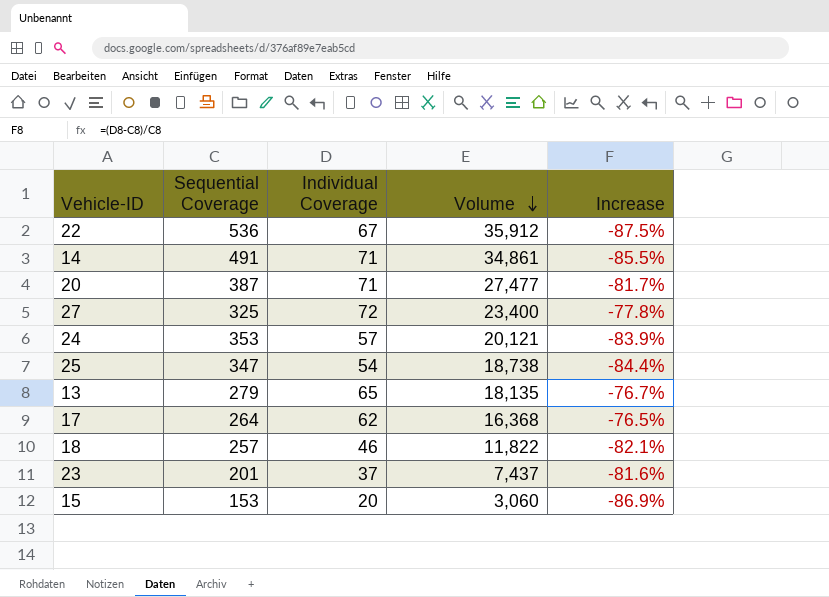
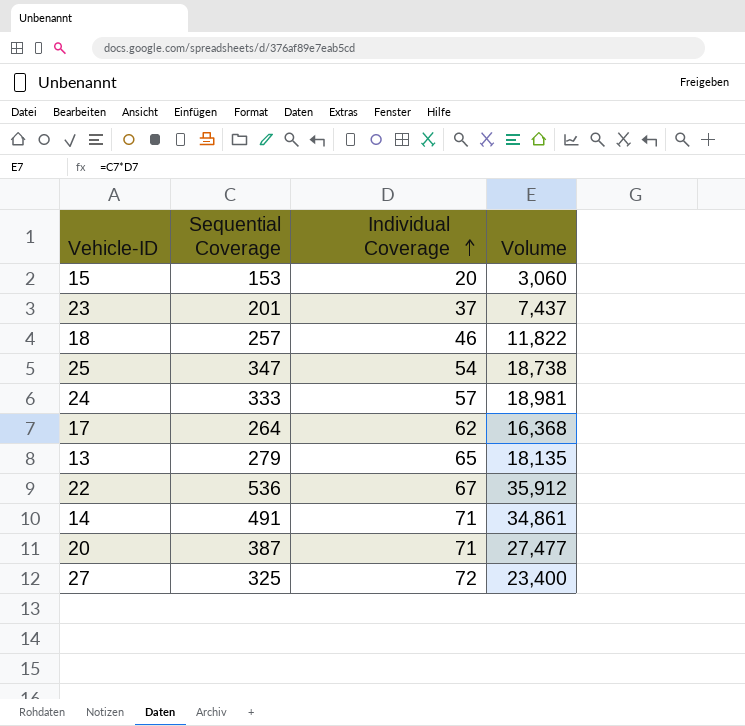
row order: Volume descending -> Individual Coverage ascending
column Increase | formula: ([Individual Coverage] - [Sequential Coverage]) / [Sequential Coverage] -> none
24 | Sequential Coverage: 353 -> 333
24 | Volume: 20,121 -> 18,981

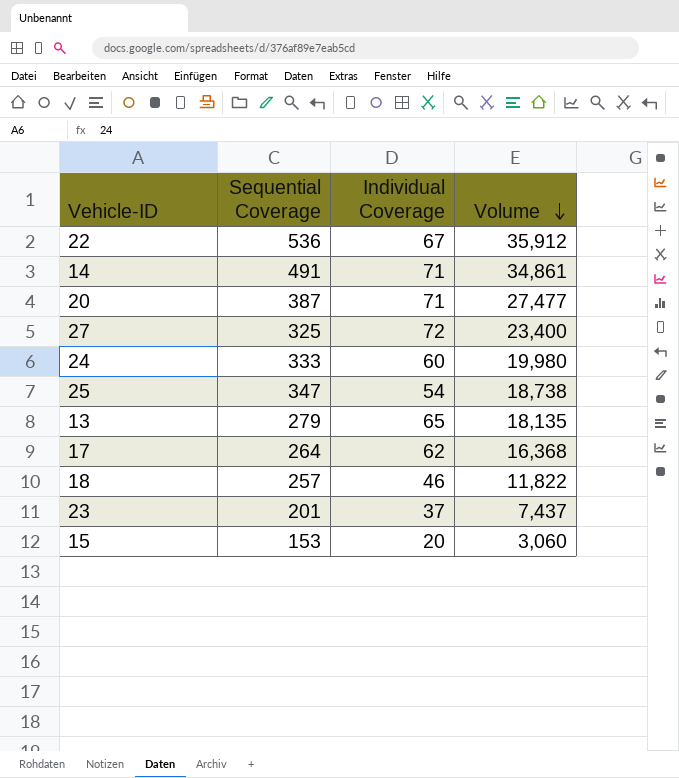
row order: Individual Coverage ascending -> Volume descending
24 | Individual Coverage: 57 -> 60
24 | Volume: 18,981 -> 19,980

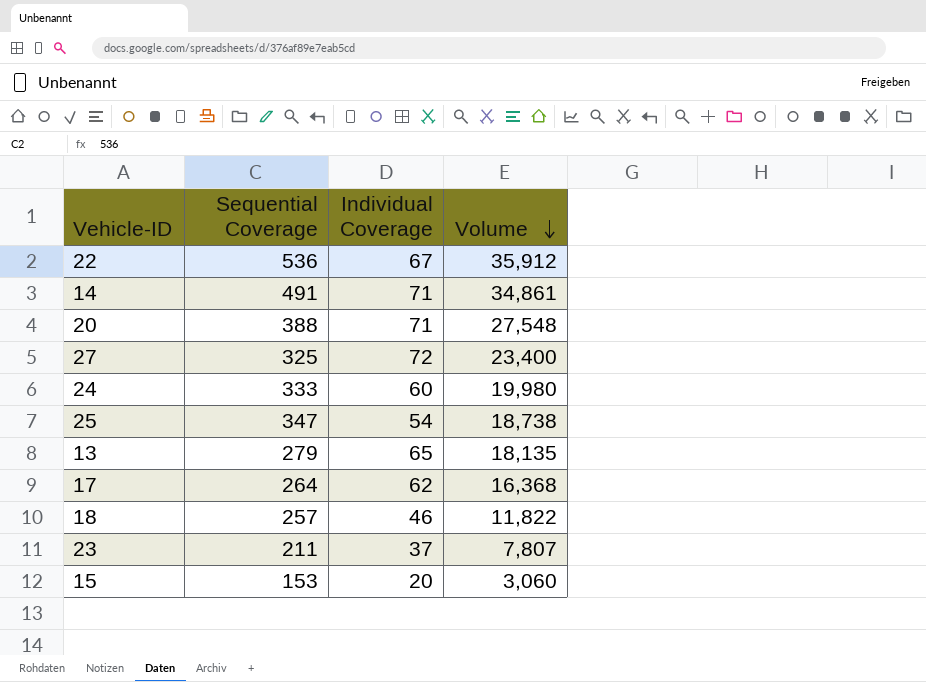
20 | Sequential Coverage: 387 -> 388
20 | Volume: 27,477 -> 27,548
23 | Sequential Coverage: 201 -> 211
23 | Volume: 7,437 -> 7,807

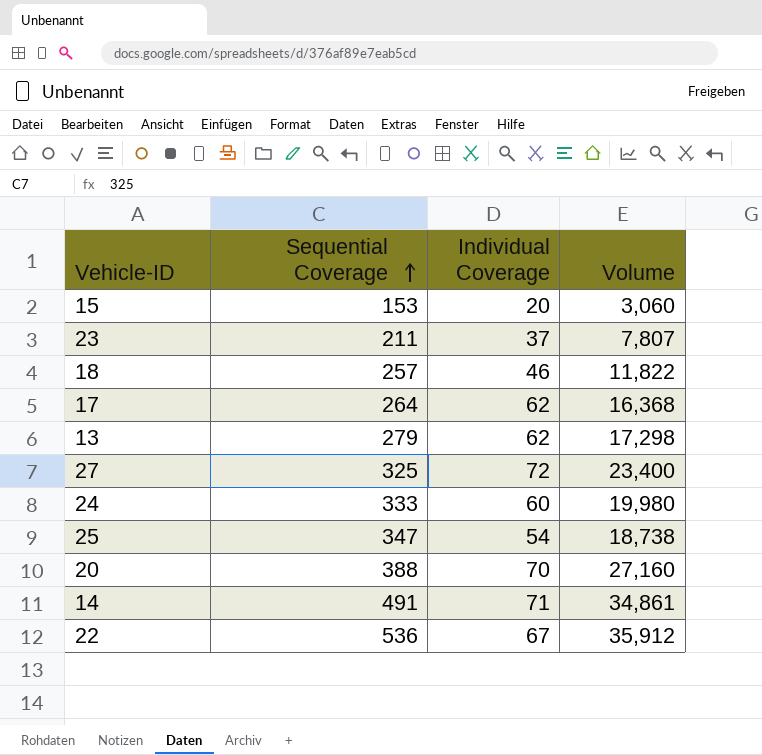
row order: Volume descending -> Sequential Coverage ascending
13 | Individual Coverage: 65 -> 62
13 | Volume: 18,135 -> 17,298
20 | Individual Coverage: 71 -> 70
20 | Volume: 27,548 -> 27,160

